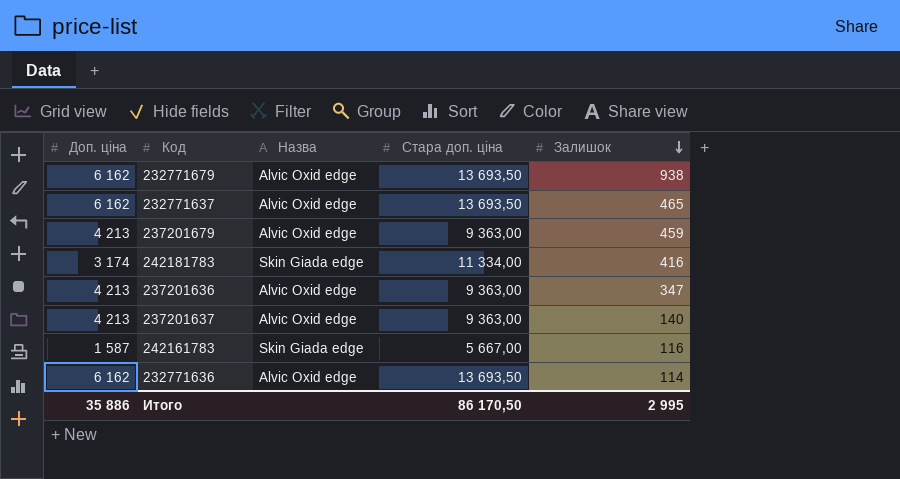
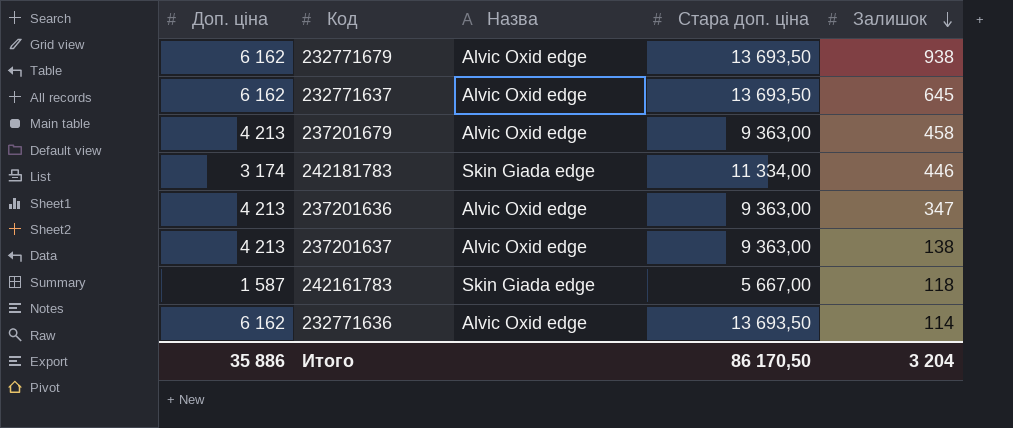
232771637 | Залишок: 465 -> 645
237201679 | Залишок: 459 -> 458
242181783 | Залишок: 416 -> 446
237201637 | Залишок: 140 -> 138
242161783 | Залишок: 116 -> 118
Итого | Залишок: 2 995 -> 3 204

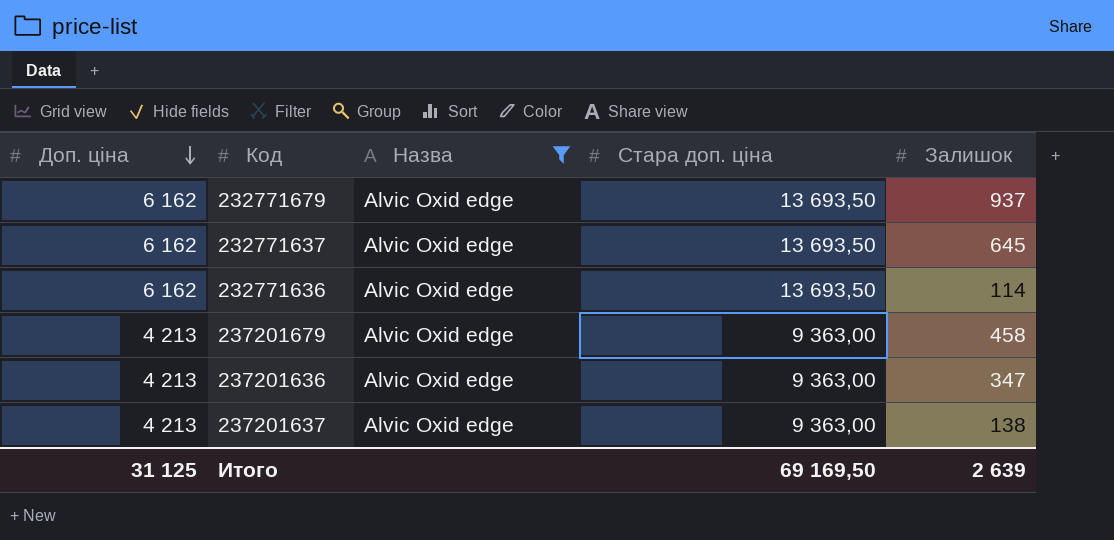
filter: none -> Назва = Alvic Oxid edge
row order: Залишок descending -> Доп. ціна descending
232771679 | Залишок: 938 -> 937
Итого | Доп. ціна: 35 886 -> 31 125
Итого | Стара доп. ціна: 86 170,50 -> 69 169,50
Итого | Залишок: 3 204 -> 2 639

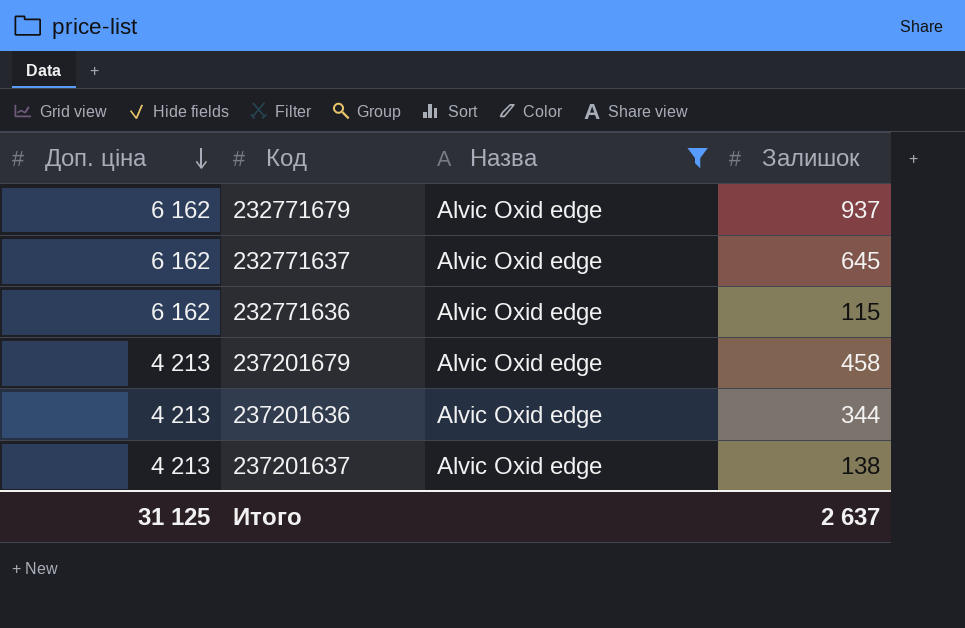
column Стара доп. ціна | position: 4 -> none
232771636 | Залишок: 114 -> 115
237201636 | Залишок: 347 -> 344
Итого | Залишок: 2 639 -> 2 637

